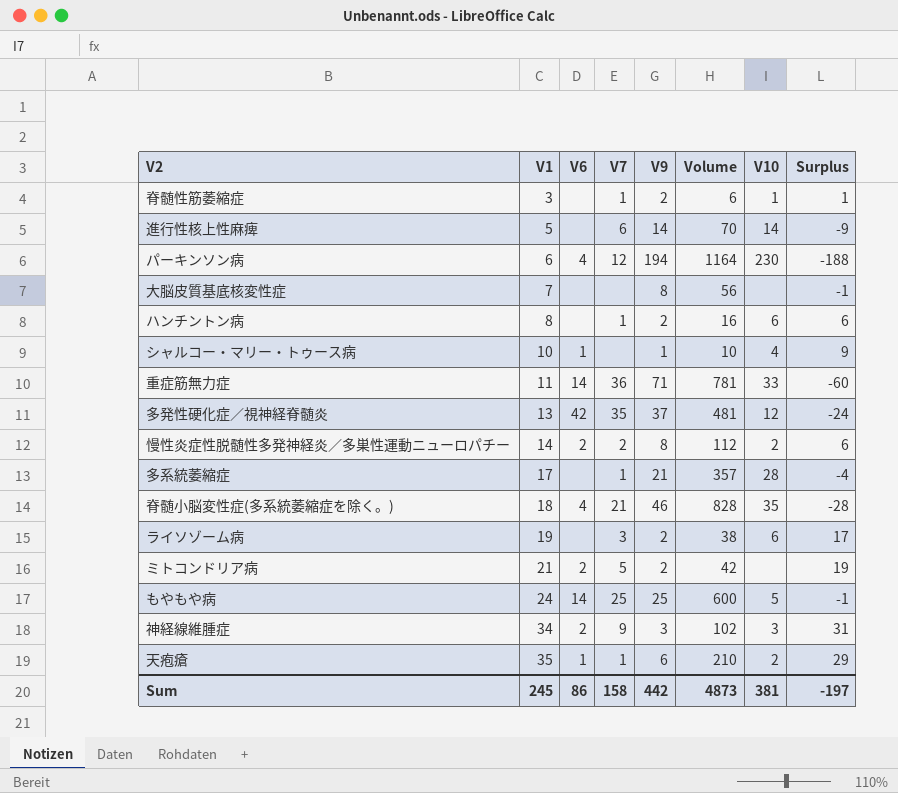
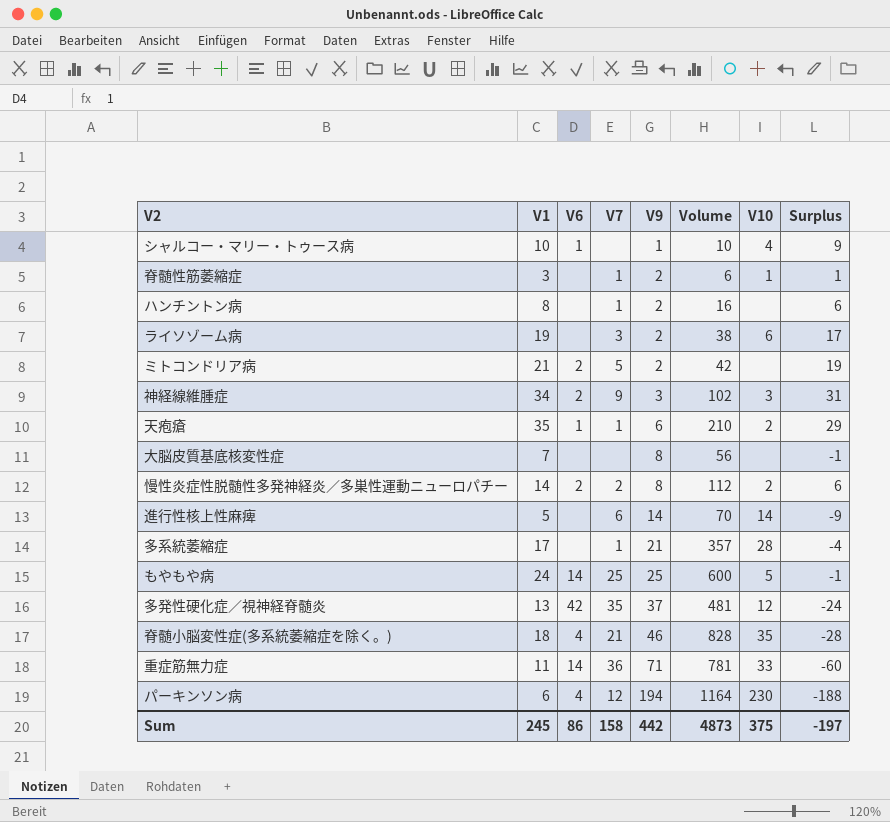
row order: V1 ascending -> V9 ascending
ハンチントン病 | V10: 6 -> none
Sum | V10: 381 -> 375

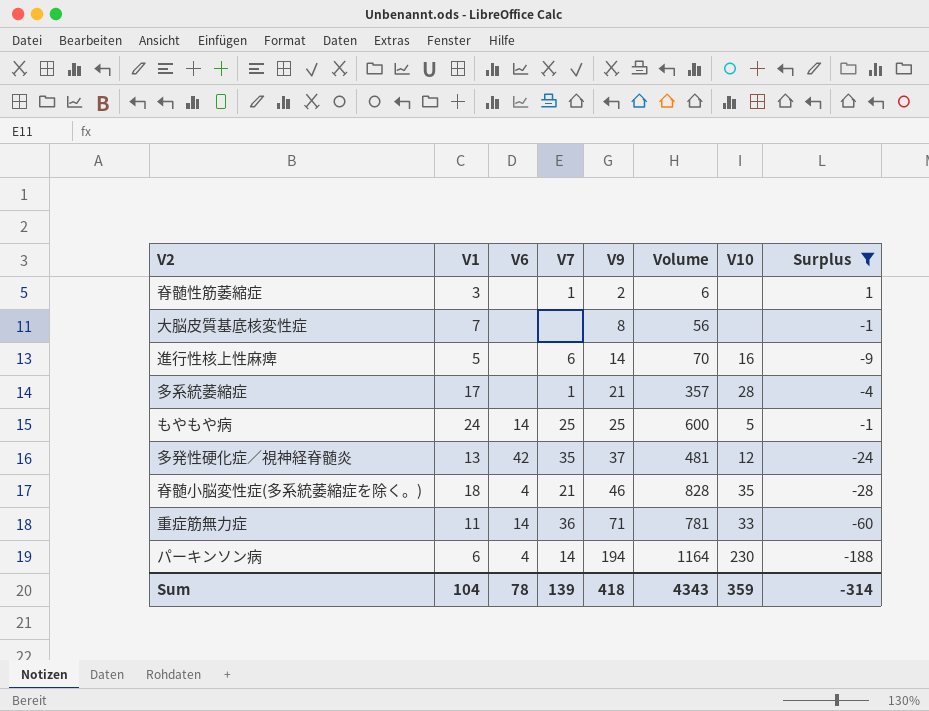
filter: none -> Surplus <= 1
脊髄性筋萎縮症 | V10: 1 -> none
進行性核上性麻痺 | V10: 14 -> 16
パーキンソン病 | V7: 12 -> 14
Sum | V1: 245 -> 104
Sum | V6: 86 -> 78
Sum | V7: 158 -> 139
Sum | V9: 442 -> 418
Sum | Volume: 4873 -> 4343
Sum | V10: 375 -> 359
Sum | Surplus: -197 -> -314

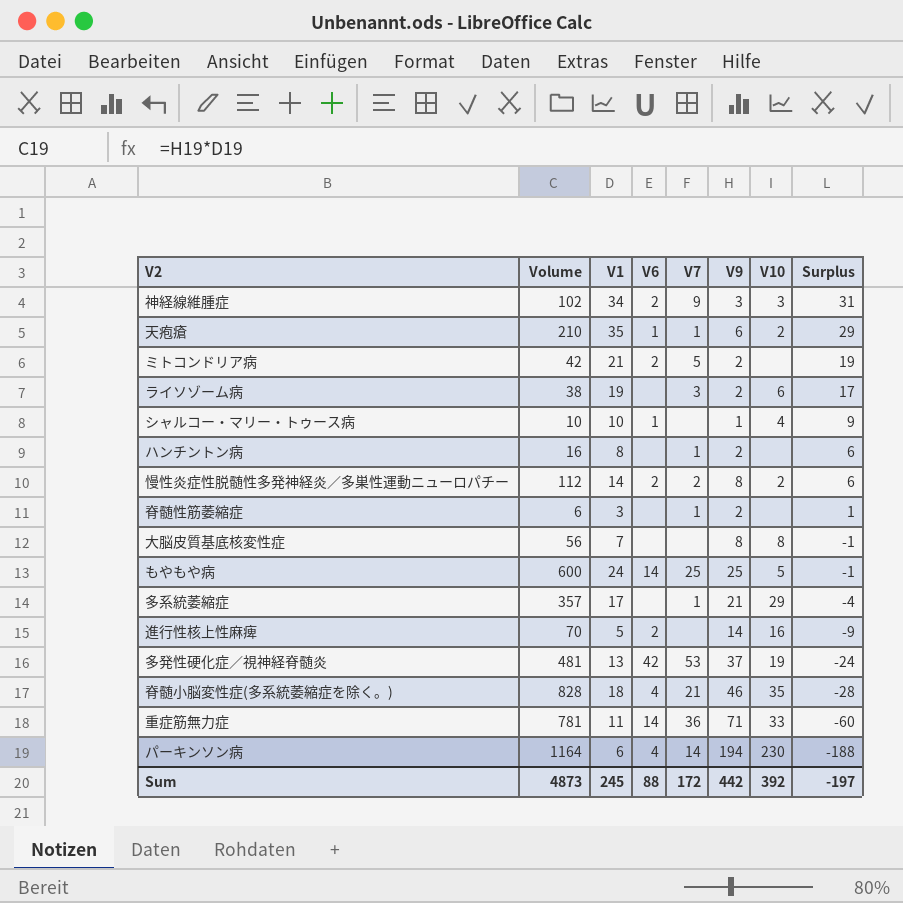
filter: Surplus <= 1 -> none
row order: V9 ascending -> Surplus descending
column Volume | position: 6 -> 2
大脳皮質基底核変性症 | V10: none -> 8
多系統萎縮症 | V10: 28 -> 29
進行性核上性麻痺 | V6: none -> 2
進行性核上性麻痺 | V7: 6 -> none
多発性硬化症／視神経脊髄炎 | V7: 35 -> 53
多発性硬化症／視神経脊髄炎 | V10: 12 -> 19
Sum | Volume: 4343 -> 4873
Sum | V1: 104 -> 245
Sum | V6: 78 -> 88
Sum | V7: 139 -> 172
Sum | V9: 418 -> 442
Sum | V10: 359 -> 392
Sum | Surplus: -314 -> -197

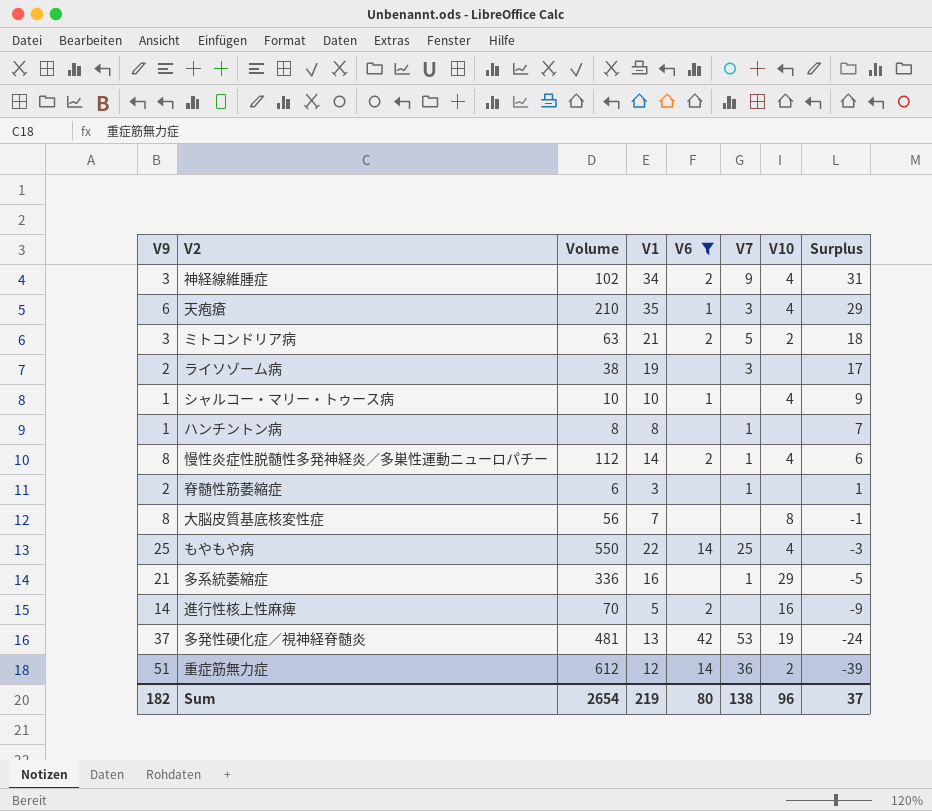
filter: none -> V6 != 4
column V9 | position: 6 -> 1
神経線維腫症 | V10: 3 -> 4
天疱瘡 | V7: 1 -> 3
天疱瘡 | V10: 2 -> 4
ミトコンドリア病 | V9: 2 -> 3
ミトコンドリア病 | Volume: 42 -> 63
ミトコンドリア病 | V10: none -> 2
ミトコンドリア病 | Surplus: 19 -> 18
ライソゾーム病 | V10: 6 -> none
ハンチントン病 | V9: 2 -> 1
ハンチントン病 | Volume: 16 -> 8
ハンチントン病 | Surplus: 6 -> 7
慢性炎症性脱髄性多発神経炎／多巣性運動ニューロパチー | V7: 2 -> 1
慢性炎症性脱髄性多発神経炎／多巣性運動ニューロパチー | V10: 2 -> 4
もやもや病 | Volume: 600 -> 550
もやもや病 | V1: 24 -> 22
もやもや病 | V10: 5 -> 4
もやもや病 | Surplus: -1 -> -3
多系統萎縮症 | Volume: 357 -> 336
多系統萎縮症 | V1: 17 -> 16
多系統萎縮症 | Surplus: -4 -> -5
重症筋無力症 | V9: 71 -> 51
重症筋無力症 | Volume: 781 -> 612
重症筋無力症 | V1: 11 -> 12
重症筋無力症 | V10: 33 -> 2
重症筋無力症 | Surplus: -60 -> -39
Sum | V9: 442 -> 182
Sum | Volume: 4873 -> 2654
Sum | V1: 245 -> 219
Sum | V6: 88 -> 80
Sum | V7: 172 -> 138
Sum | V10: 392 -> 96
Sum | Surplus: -197 -> 37

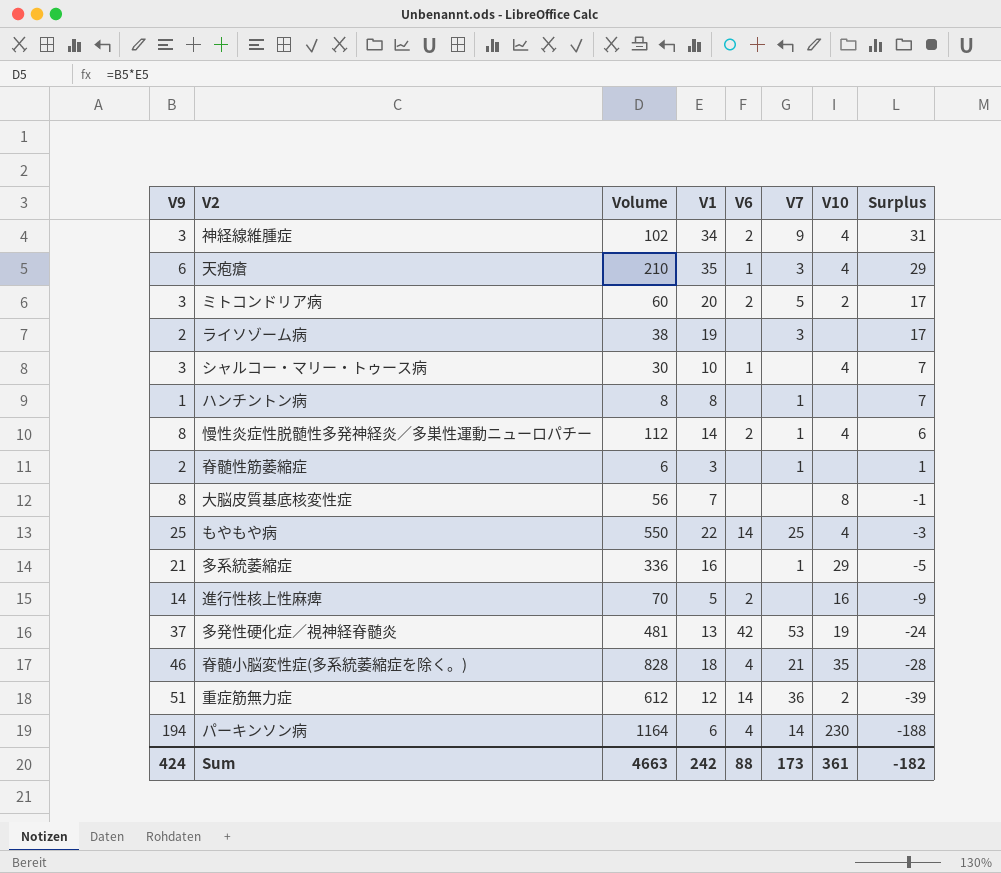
filter: V6 != 4 -> none
ミトコンドリア病 | Volume: 63 -> 60
ミトコンドリア病 | V1: 21 -> 20
ミトコンドリア病 | Surplus: 18 -> 17
シャルコー・マリー・トゥース病 | V9: 1 -> 3
シャルコー・マリー・トゥース病 | Volume: 10 -> 30
シャルコー・マリー・トゥース病 | Surplus: 9 -> 7
Sum | V9: 182 -> 424
Sum | Volume: 2654 -> 4663
Sum | V1: 219 -> 242
Sum | V6: 80 -> 88
Sum | V7: 138 -> 173
Sum | V10: 96 -> 361
Sum | Surplus: 37 -> -182

